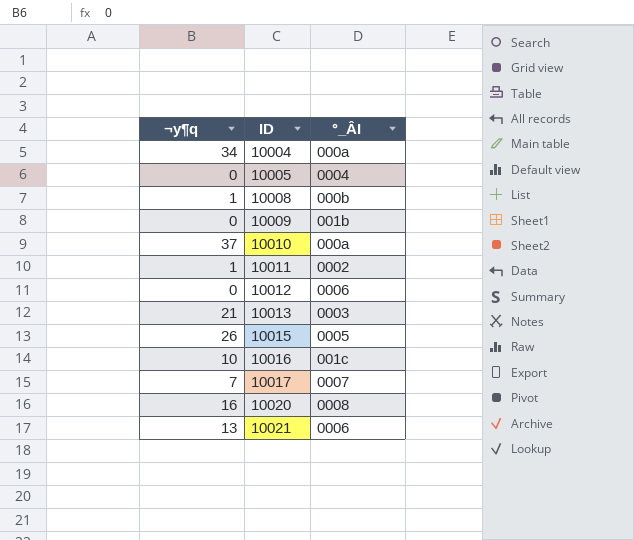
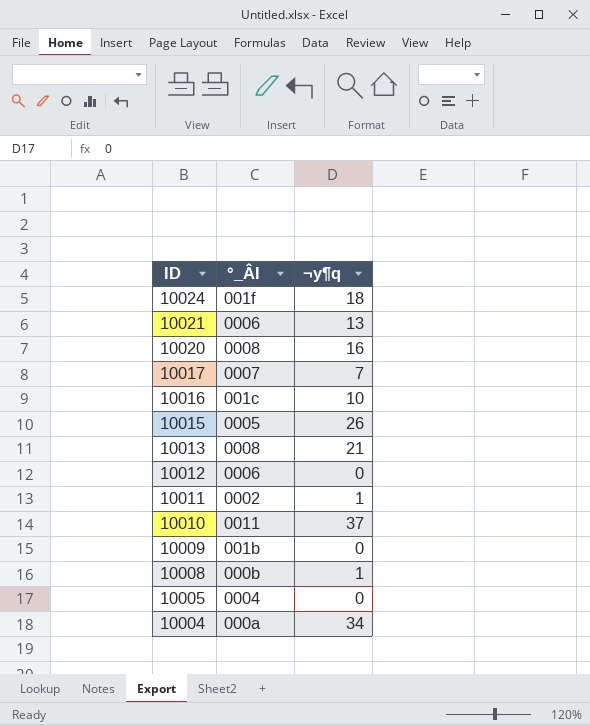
row order: ID ascending -> ID descending
column ¬y¶q | position: 1 -> 3
row 10024: none -> 001f | 18
10013 | °_ÂI: 0003 -> 0008
10010 | °_ÂI: 000a -> 0011

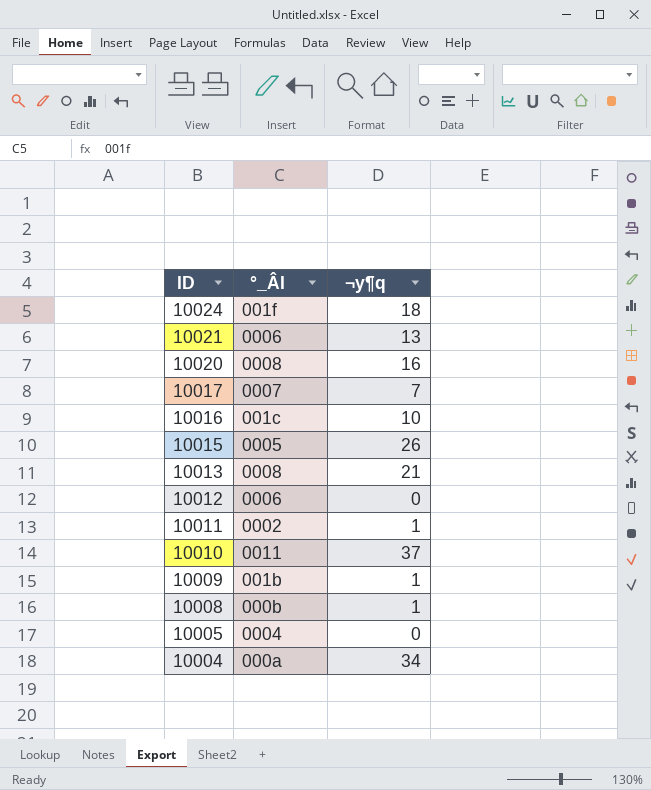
10009 | ¬y¶q: 0 -> 1

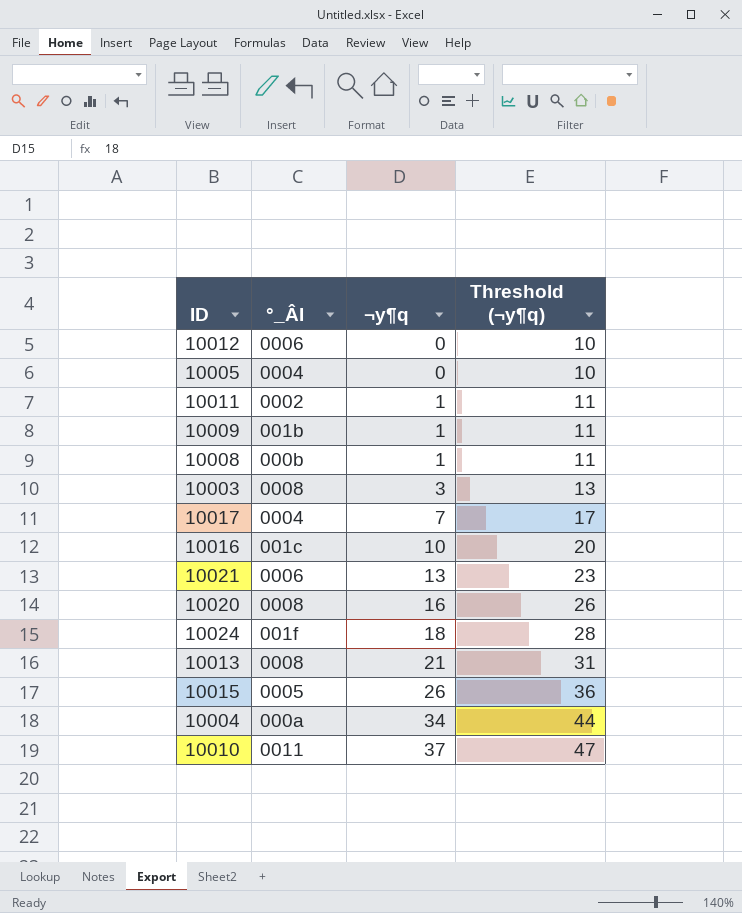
row order: ID descending -> ¬y¶q ascending
column Threshold (¬y¶q) | formula: none -> [¬y¶q] + 10
row 10003: none -> 0008 | 3 | 13
10017 | °_ÂI: 0007 -> 0004

